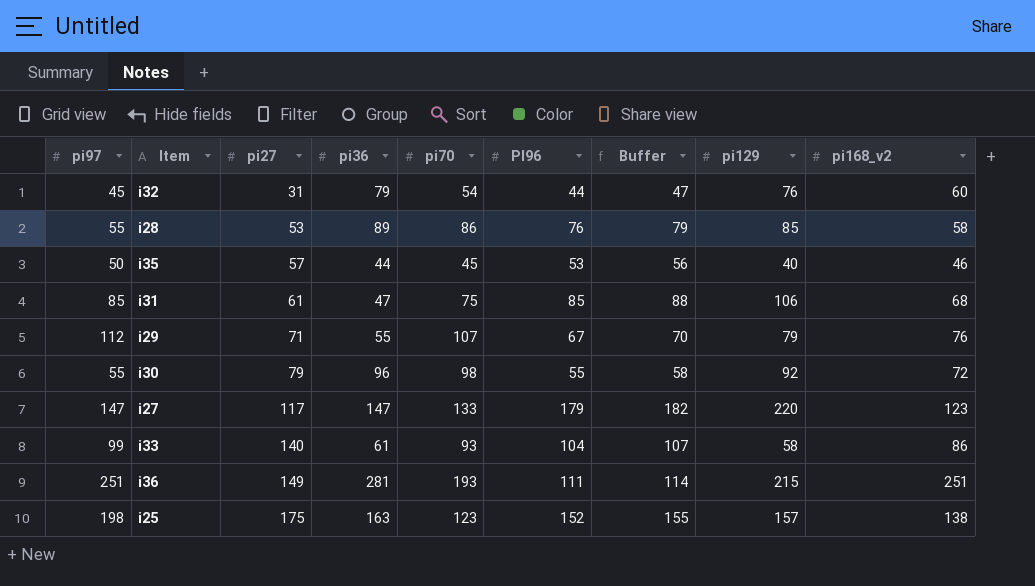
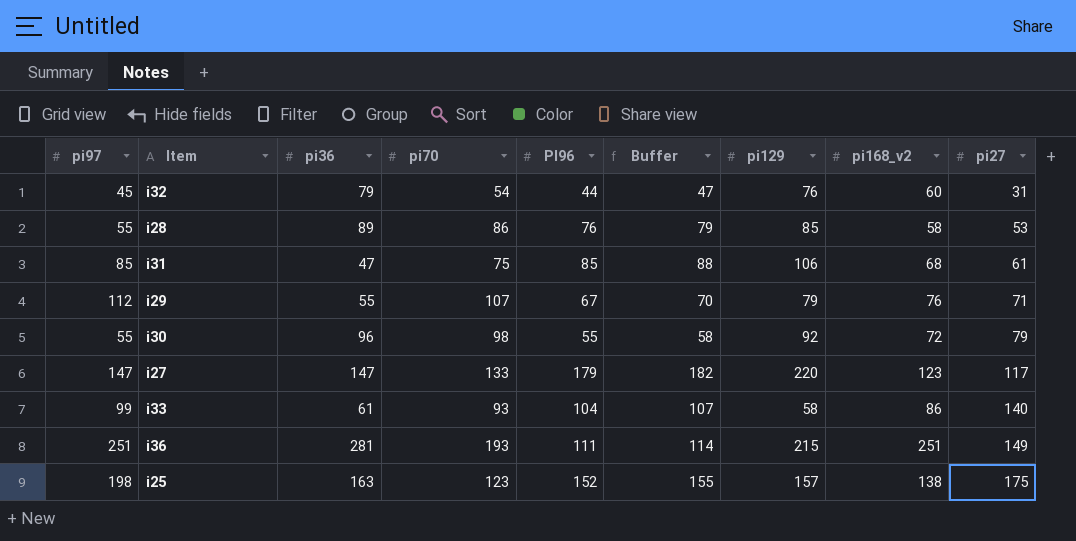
column pi27 | position: 3 -> 9
row i35: 50 | 57 | 44 | 45 | 53 | 56 | 40 | 46 -> none

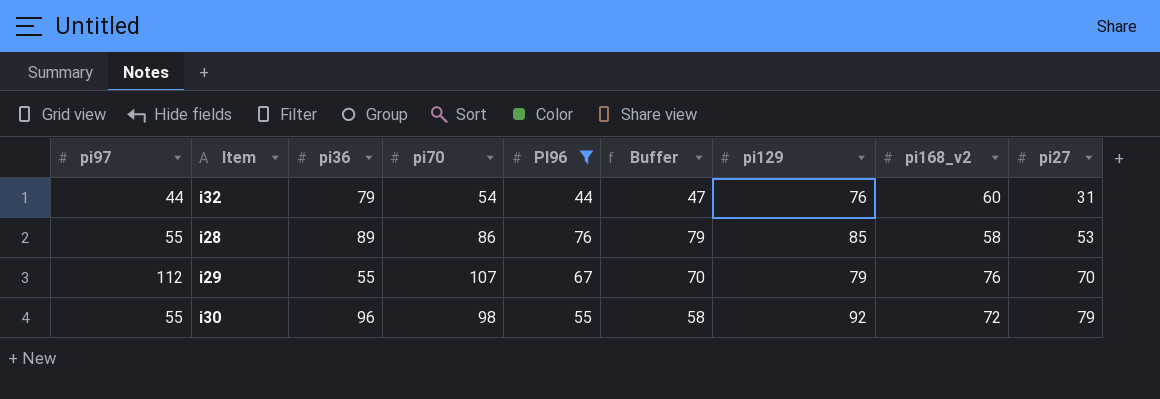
filter: none -> PI96 <= 76
i32 | pi97: 45 -> 44
i29 | pi27: 71 -> 70

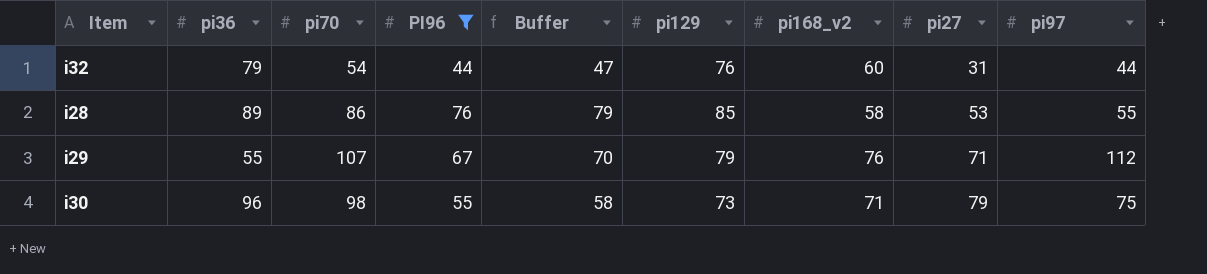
column pi97 | position: 1 -> 9
i29 | pi27: 70 -> 71
i30 | pi129: 92 -> 73
i30 | pi168_v2: 72 -> 71
i30 | pi97: 55 -> 75

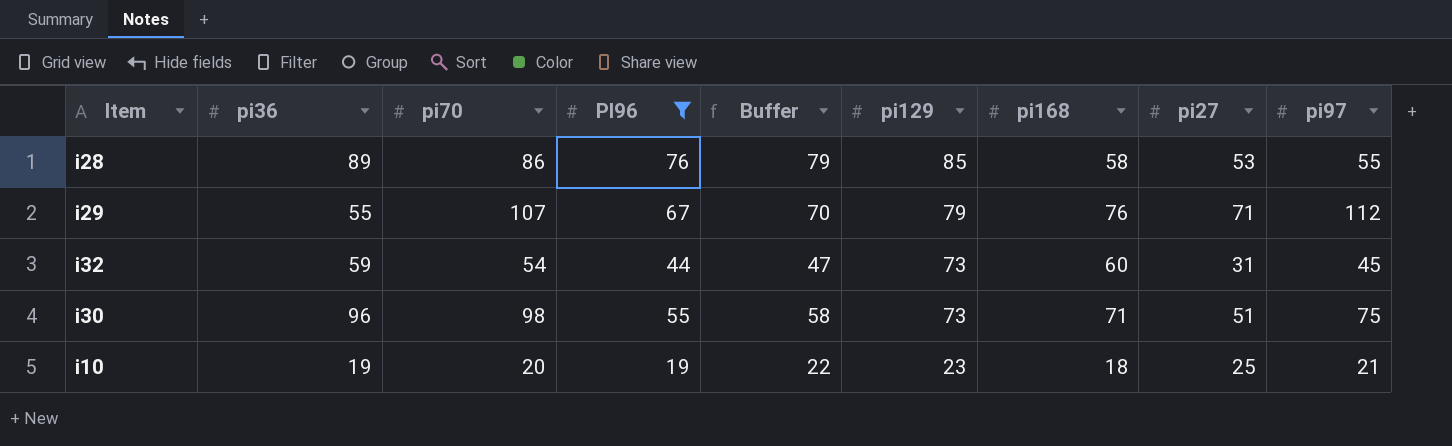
row order: pi27 ascending -> pi129 descending
column name: pi168_v2 -> pi168
i32 | pi36: 79 -> 59
i32 | pi129: 76 -> 73
i32 | pi97: 44 -> 45
i30 | pi27: 79 -> 51
row i10: none -> 19 | 20 | 19 | 22 | 23 | 18 | 25 | 21

